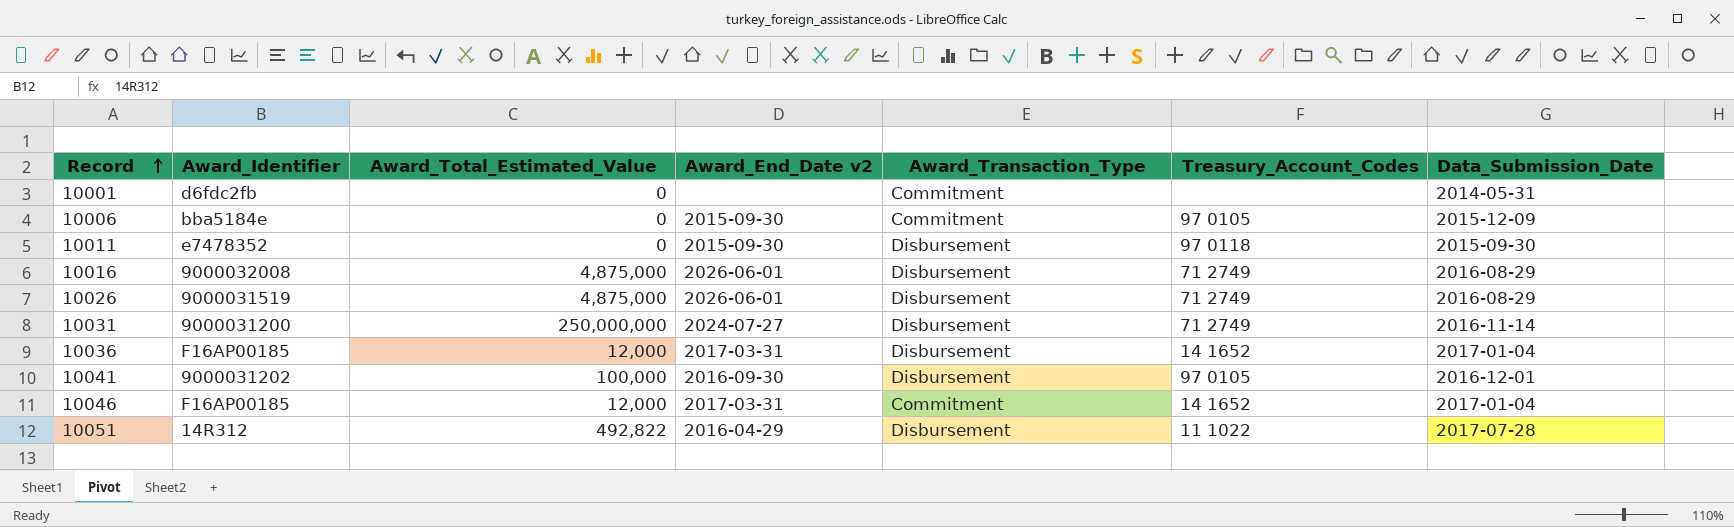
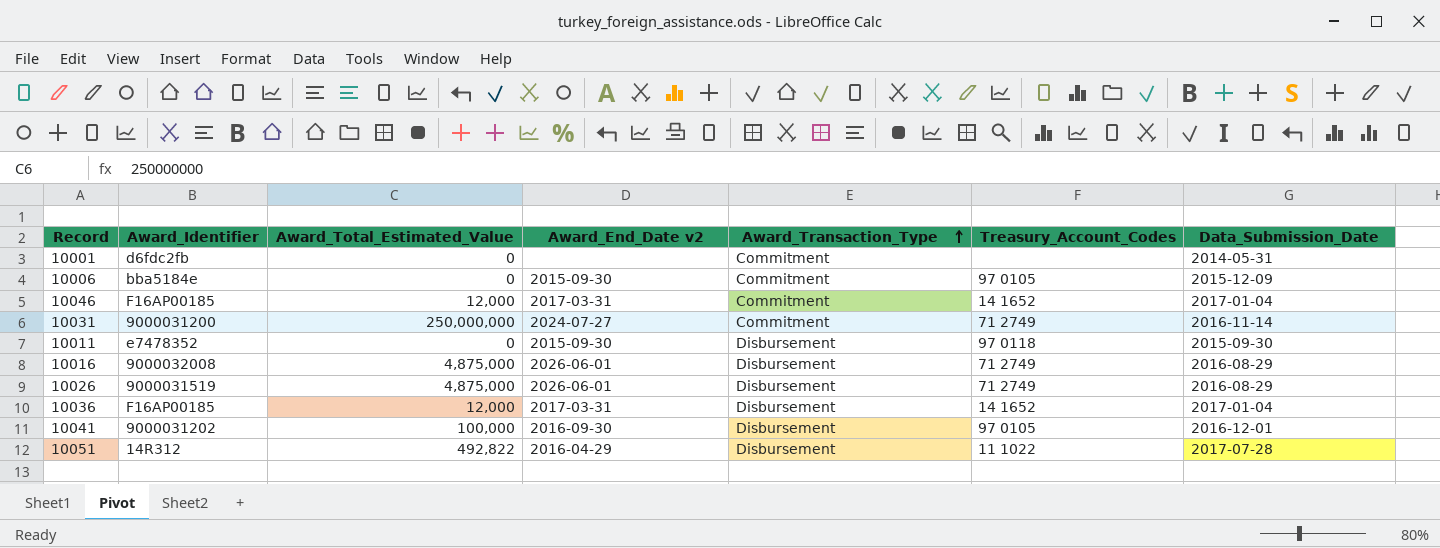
row order: Record ascending -> Award_Transaction_Type ascending
10031 | Award_Transaction_Type: Disbursement -> Commitment

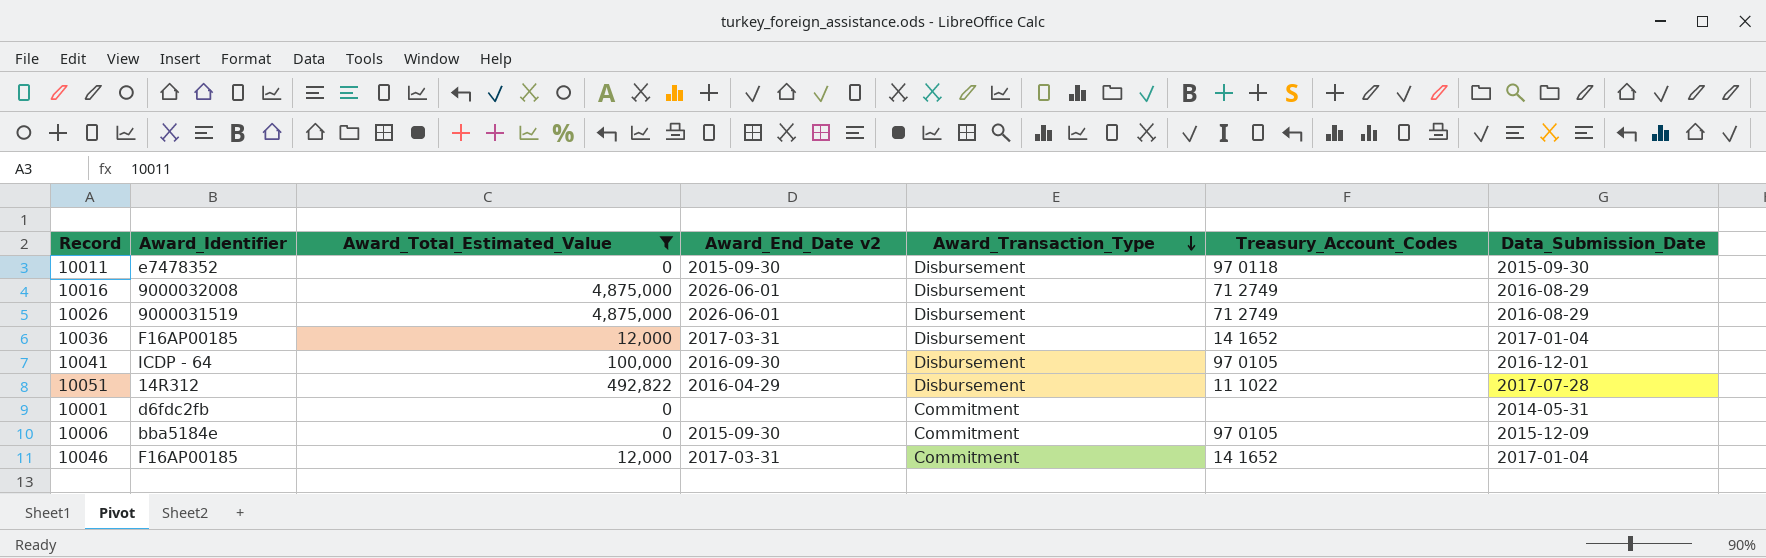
filter: none -> Award_Total_Estimated_Value != 250,000,000
row order: Award_Transaction_Type ascending -> Award_Transaction_Type descending
10041 | Award_Identifier: 9000031202 -> ICDP - 64

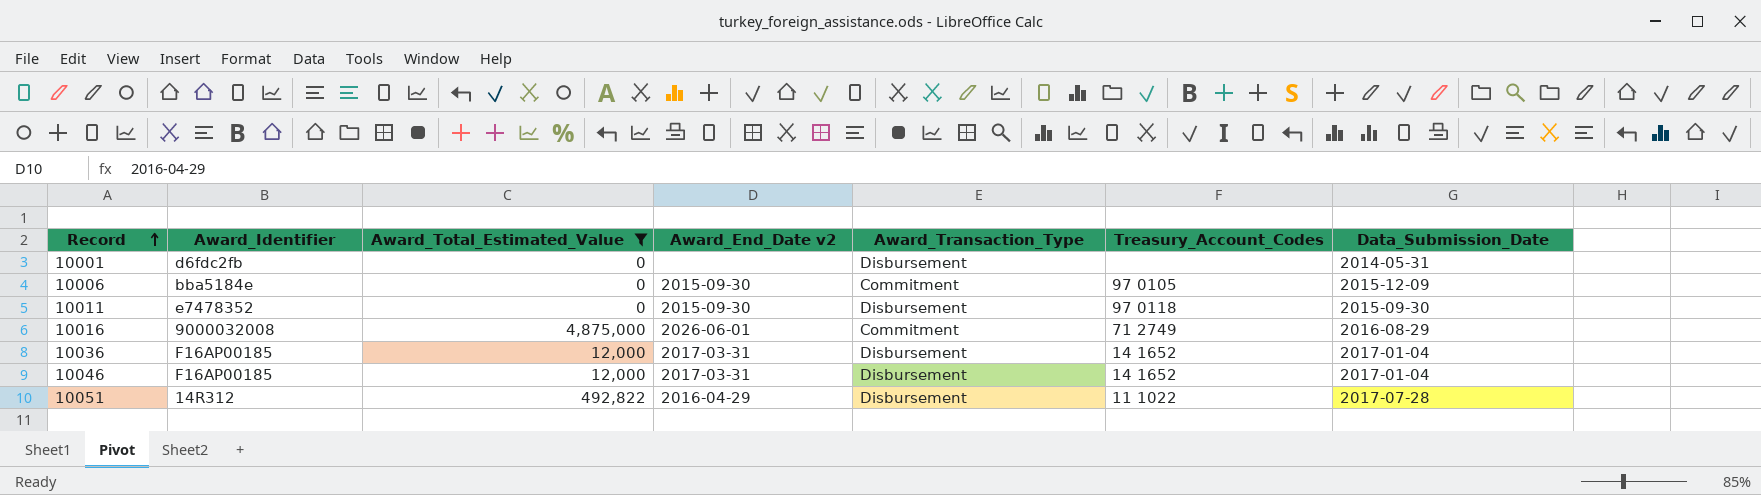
row order: Award_Transaction_Type descending -> Record ascending
row 10026: 9000031519 | 4,875,000 | 2026-06-01 | Disbursement | 71 2749 | 2016-08-29 -> none
row 10041: ICDP - 64 | 100,000 | 2016-09-30 | Disbursement | 97 0105 | 2016-12-01 -> none
10001 | Award_Transaction_Type: Commitment -> Disbursement
10016 | Award_Transaction_Type: Disbursement -> Commitment
10046 | Award_Transaction_Type: Commitment -> Disbursement

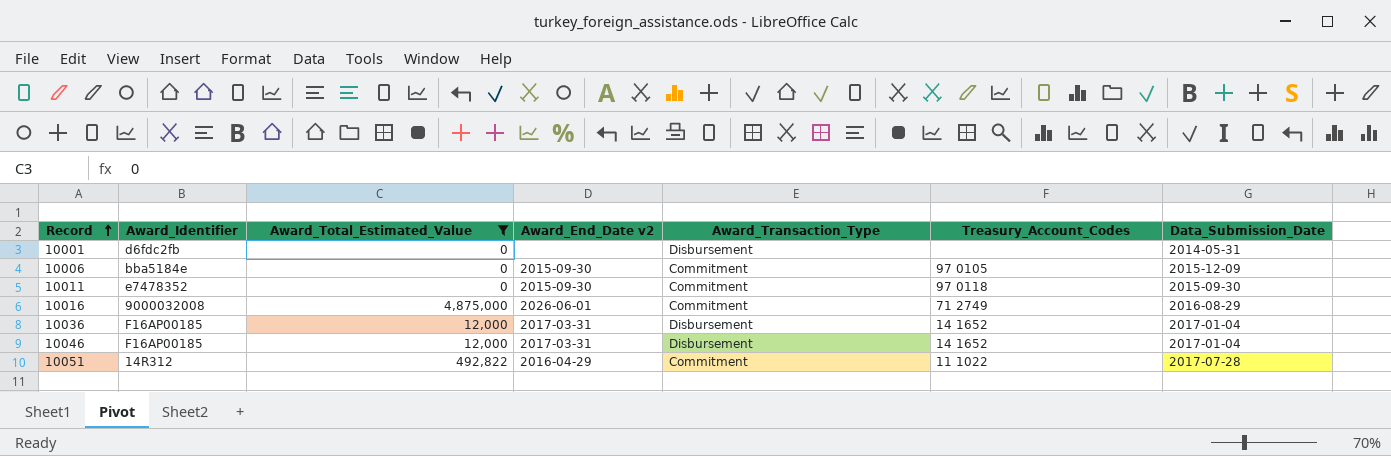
10011 | Award_Transaction_Type: Disbursement -> Commitment
10051 | Award_Transaction_Type: Disbursement -> Commitment

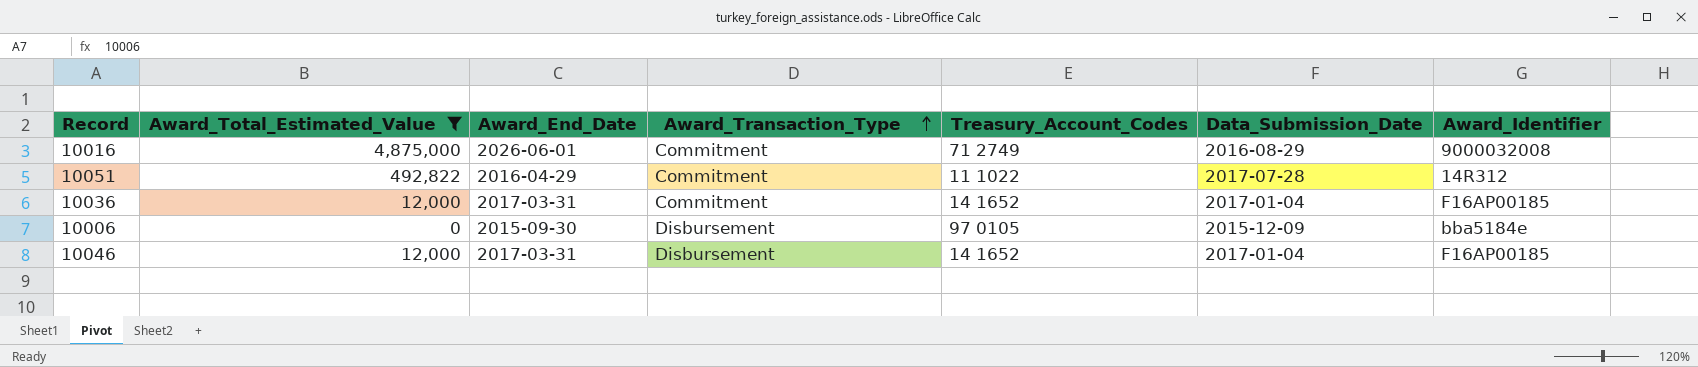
row order: Record ascending -> Award_Transaction_Type ascending
column name: Award_End_Date v2 -> Award_End_Date
column Award_Identifier | position: 2 -> 7
row 10001: d6fdc2fb | 0 | none | Disbursement | none | 2014-05-31 -> none
row 10011: e7478352 | 0 | 2015-09-30 | Commitment | 97 0118 | 2015-09-30 -> none
10036 | Award_Transaction_Type: Disbursement -> Commitment
10006 | Award_Transaction_Type: Commitment -> Disbursement

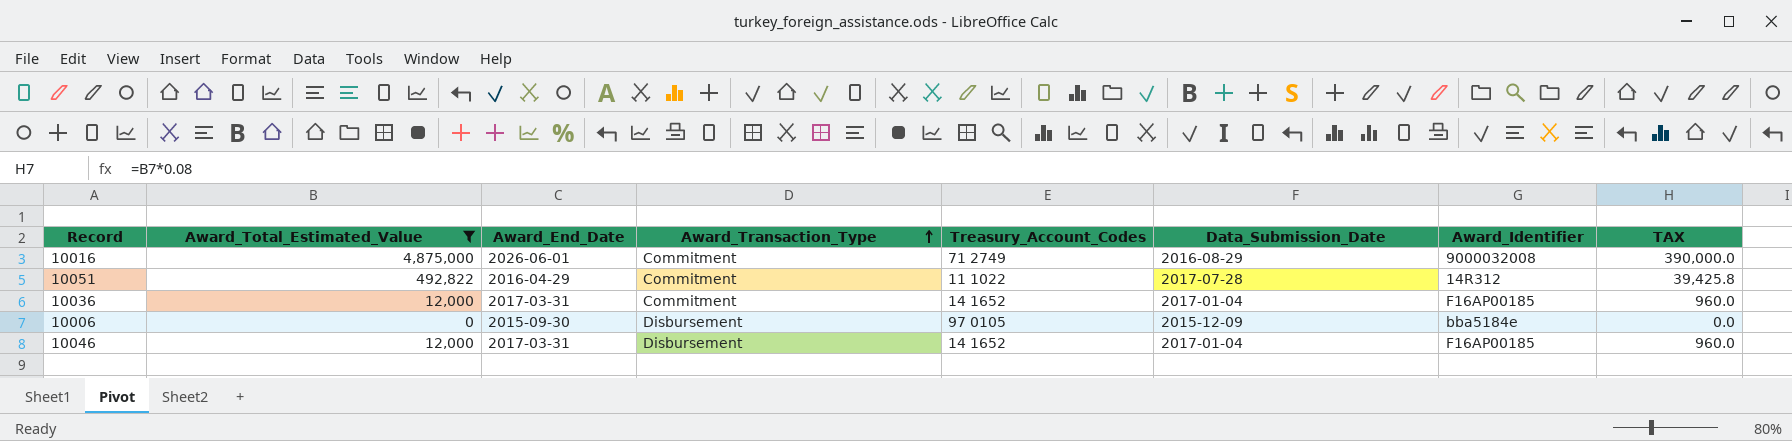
column TAX | formula: none -> [Award_Total_Estimated_Value] * 0.08

